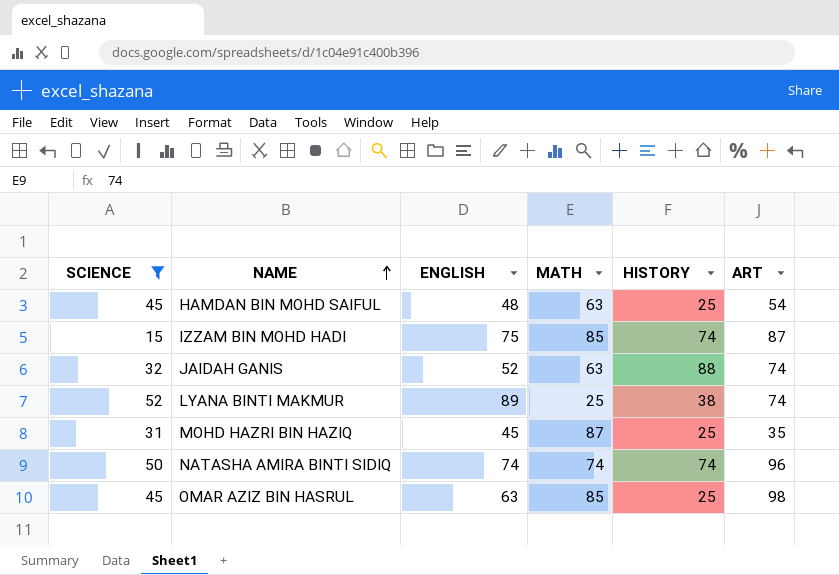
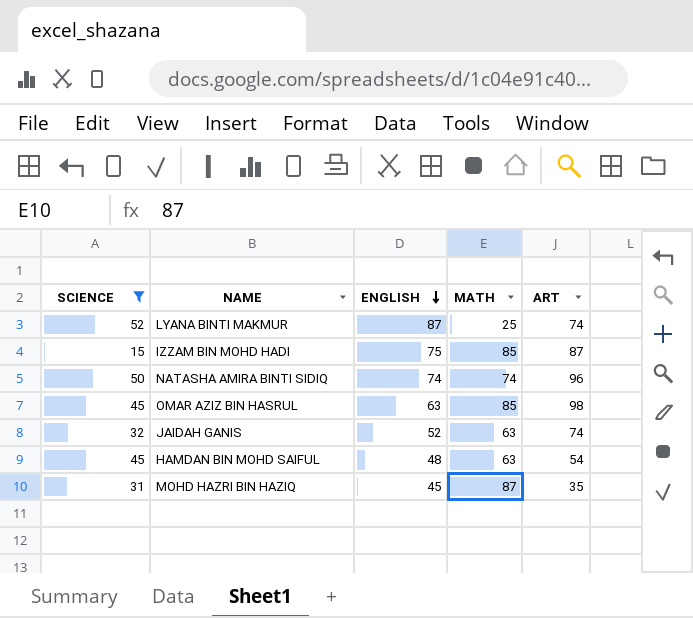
row order: NAME ascending -> ENGLISH descending
column HISTORY | position: 5 -> none
LYANA BINTI MAKMUR | ENGLISH: 89 -> 87

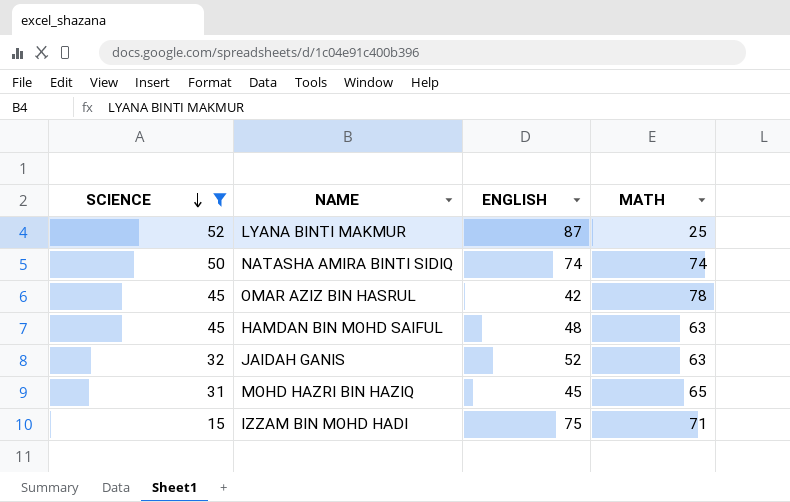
row order: ENGLISH descending -> SCIENCE descending
column ART | position: 5 -> none
OMAR AZIZ BIN HASRUL | ENGLISH: 63 -> 42
OMAR AZIZ BIN HASRUL | MATH: 85 -> 78
MOHD HAZRI BIN HAZIQ | MATH: 87 -> 65
IZZAM BIN MOHD HADI | MATH: 85 -> 71

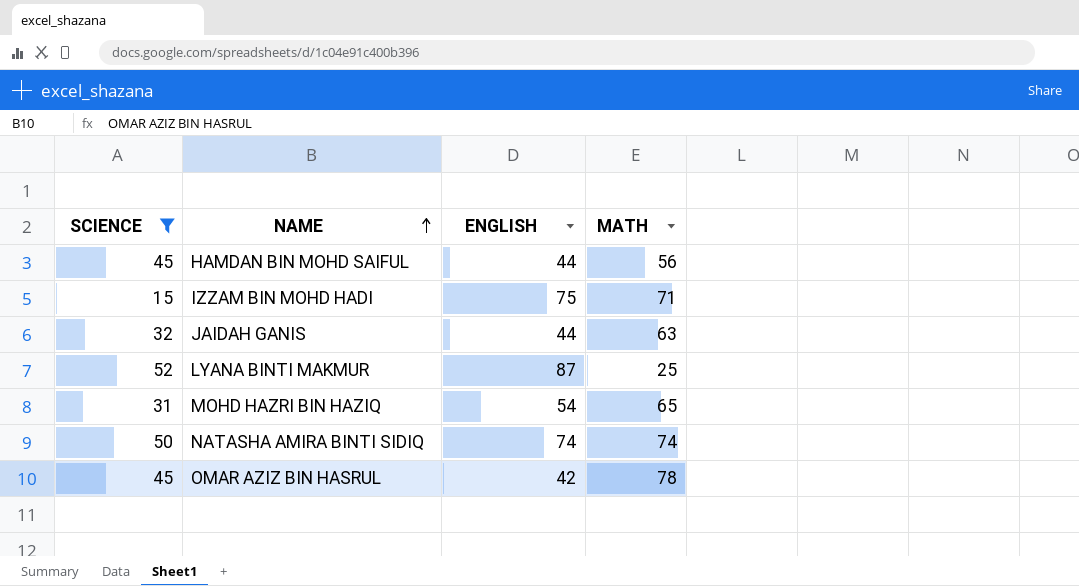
row order: SCIENCE descending -> NAME ascending
HAMDAN BIN MOHD SAIFUL | ENGLISH: 48 -> 44
HAMDAN BIN MOHD SAIFUL | MATH: 63 -> 56
JAIDAH GANIS | ENGLISH: 52 -> 44
MOHD HAZRI BIN HAZIQ | ENGLISH: 45 -> 54

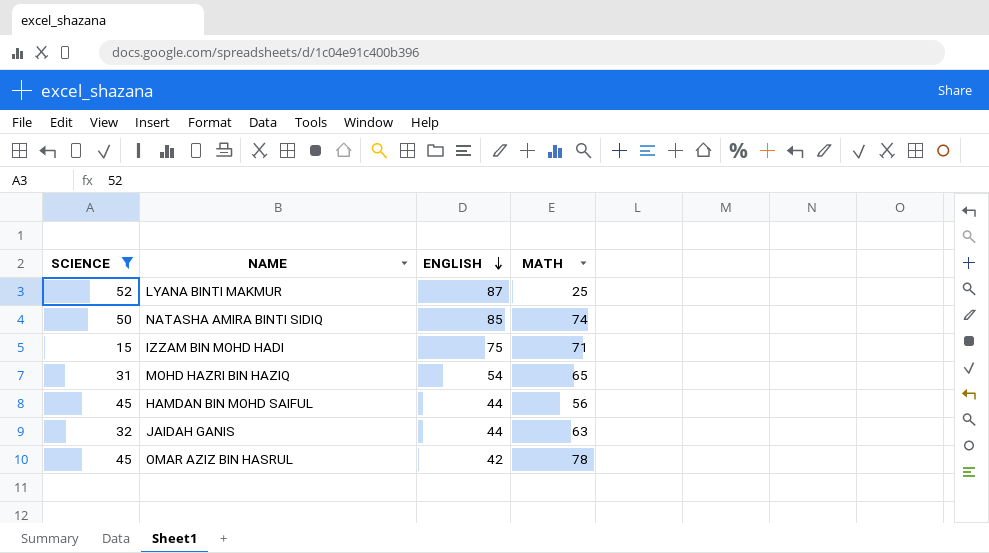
row order: NAME ascending -> ENGLISH descending
NATASHA AMIRA BINTI SIDIQ | ENGLISH: 74 -> 85

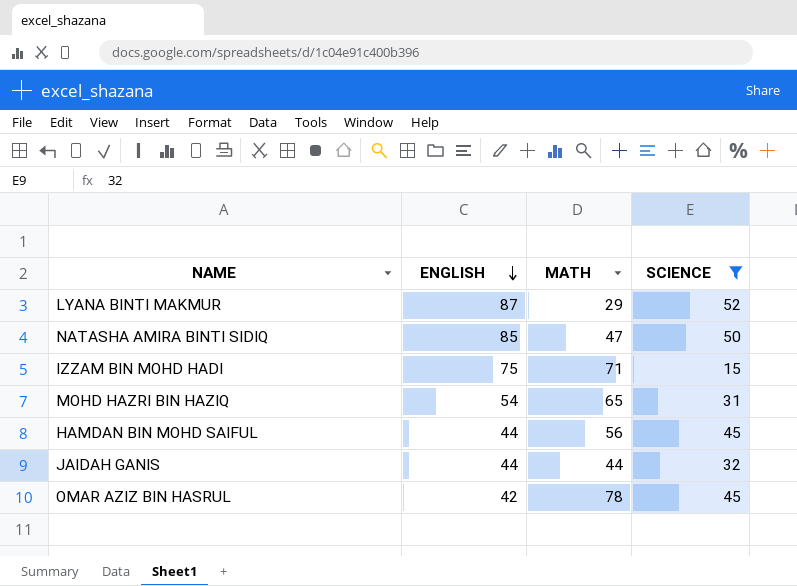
column SCIENCE | position: 1 -> 4
LYANA BINTI MAKMUR | MATH: 25 -> 29
NATASHA AMIRA BINTI SIDIQ | MATH: 74 -> 47
JAIDAH GANIS | MATH: 63 -> 44

